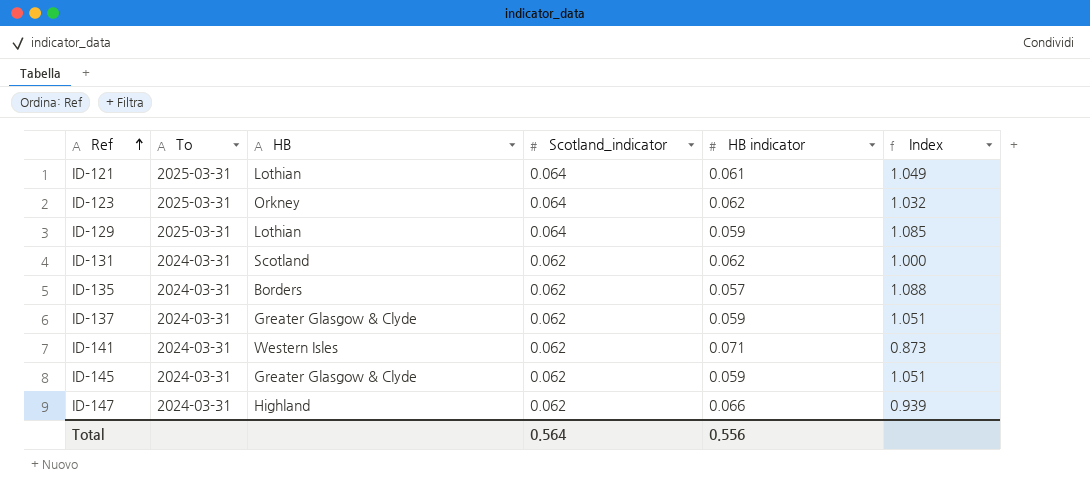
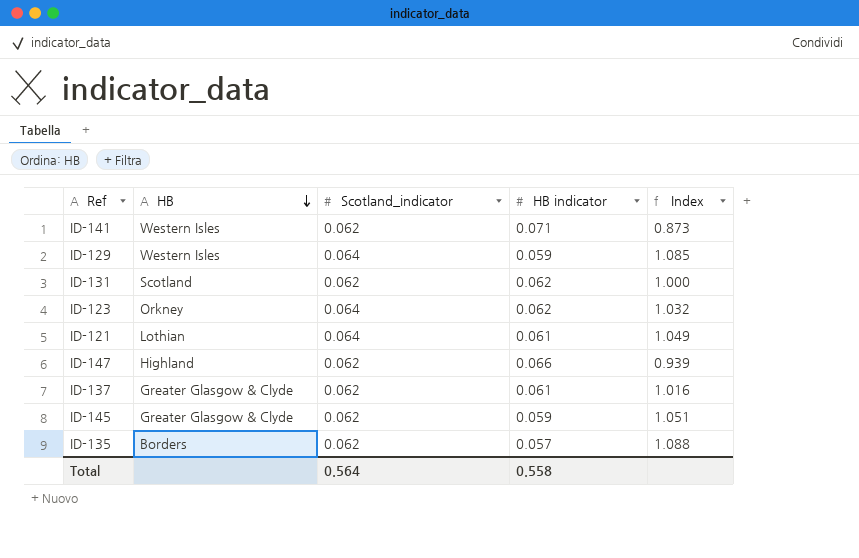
row order: Ref ascending -> HB descending
column To | position: 2 -> none
ID-129 | HB: Lothian -> Western Isles
ID-137 | HB indicator: 0.059 -> 0.061
ID-137 | Index: 1.051 -> 1.016
Total | HB indicator: 0.556 -> 0.558

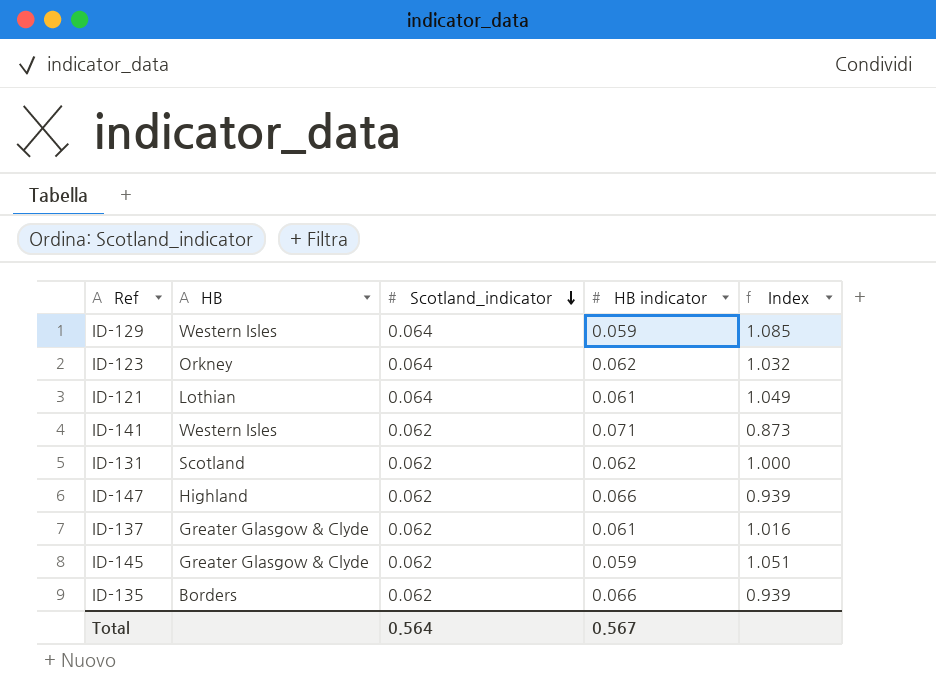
row order: HB descending -> Scotland_indicator descending
ID-135 | HB indicator: 0.057 -> 0.066
ID-135 | Index: 1.088 -> 0.939
Total | HB indicator: 0.558 -> 0.567

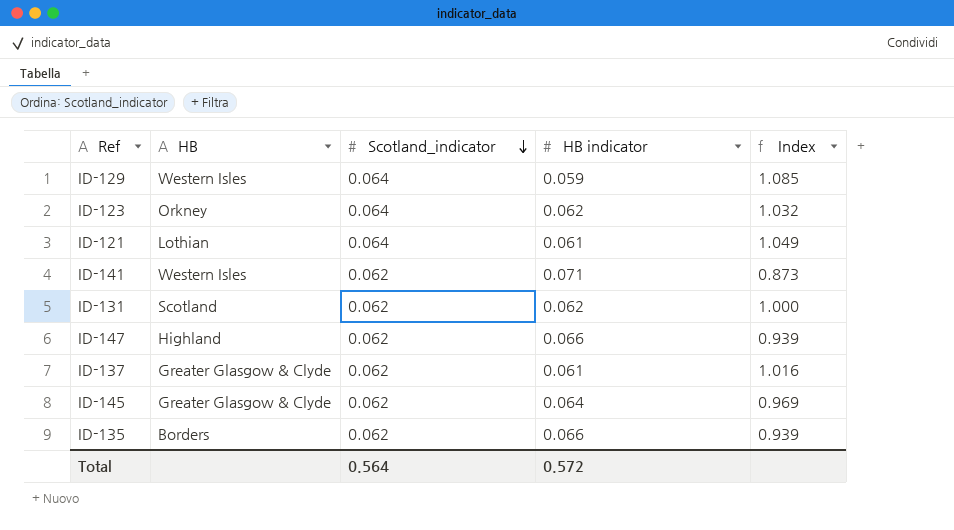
ID-145 | HB indicator: 0.059 -> 0.064
ID-145 | Index: 1.051 -> 0.969
Total | HB indicator: 0.567 -> 0.572

